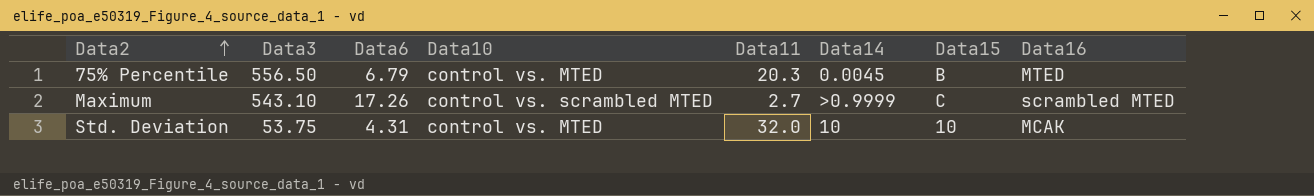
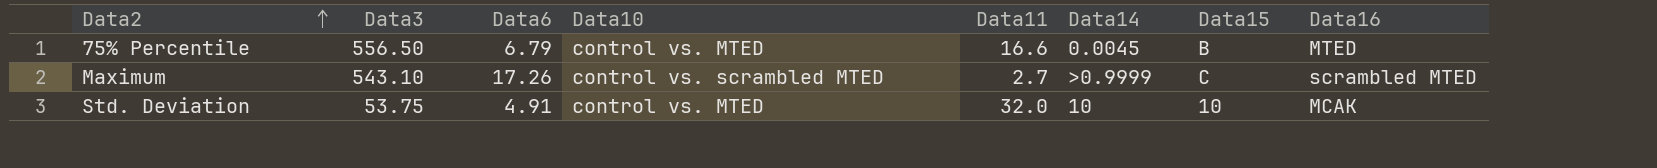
75% Percentile | Data11: 20.3 -> 16.6
Std. Deviation | Data6: 4.31 -> 4.91

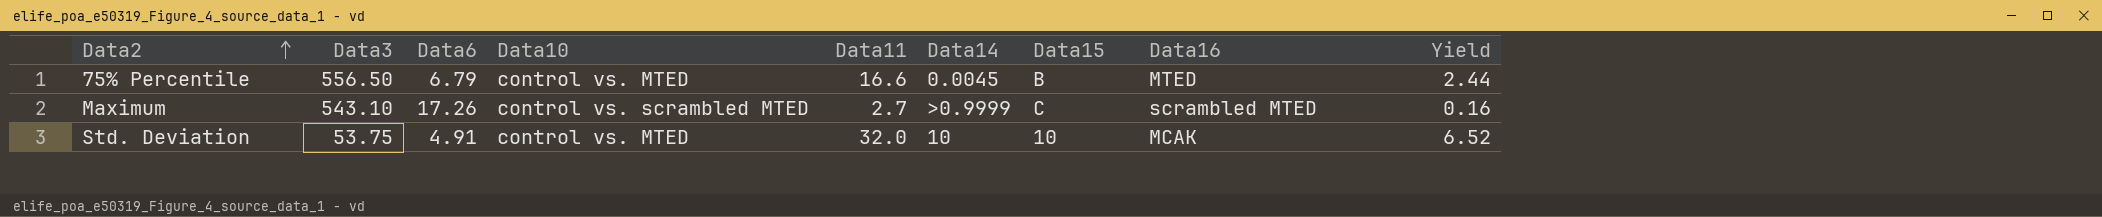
column Yield | formula: none -> [Data11] / [Data6]

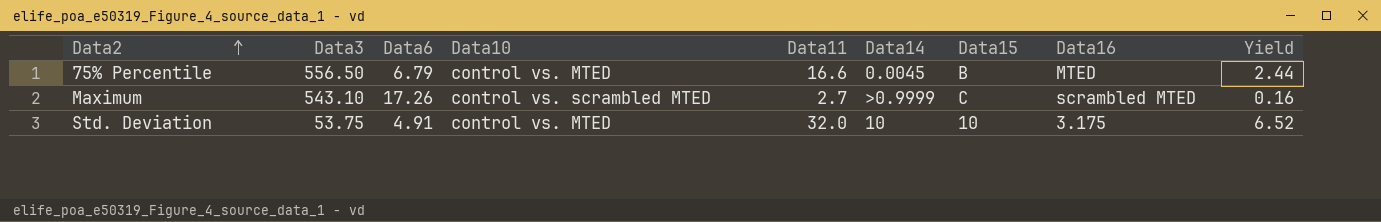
Std. Deviation | Data16: MCAK -> 3.175

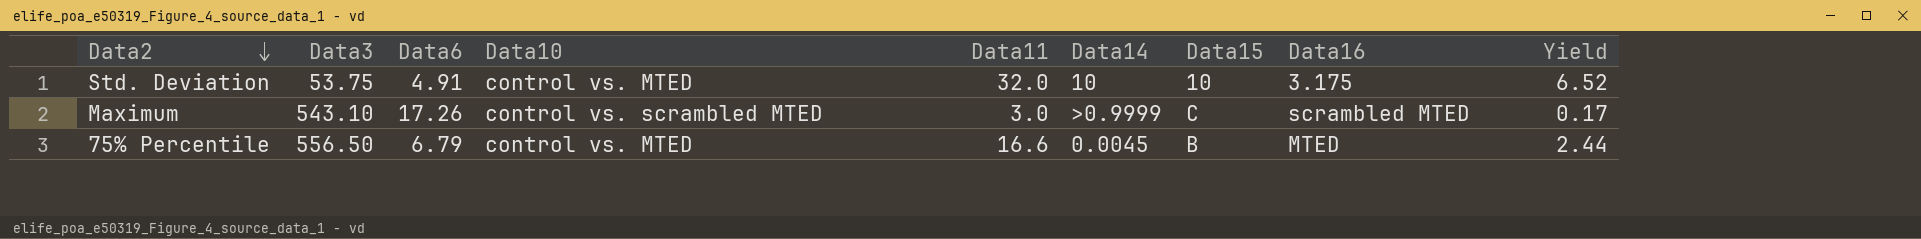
row order: Data2 ascending -> Data2 descending
Maximum | Data11: 2.7 -> 3.0
Maximum | Yield: 0.16 -> 0.17

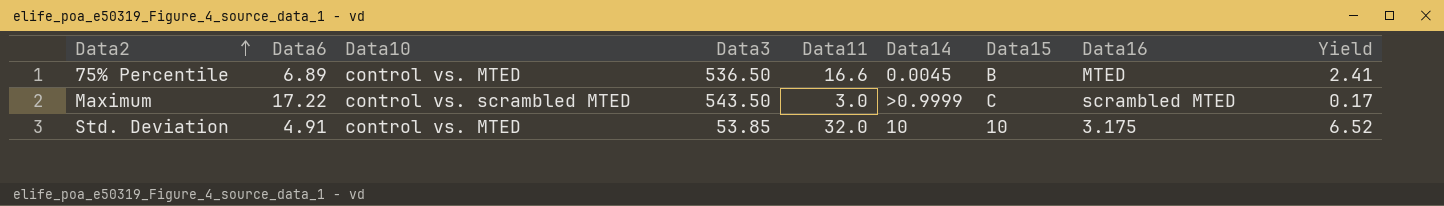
row order: Data2 descending -> Data2 ascending
column Data3 | position: 2 -> 4
75% Percentile | Data6: 6.79 -> 6.89
75% Percentile | Data3: 556.50 -> 536.50
75% Percentile | Yield: 2.44 -> 2.41
Maximum | Data6: 17.26 -> 17.22
Maximum | Data3: 543.10 -> 543.50
Std. Deviation | Data3: 53.75 -> 53.85

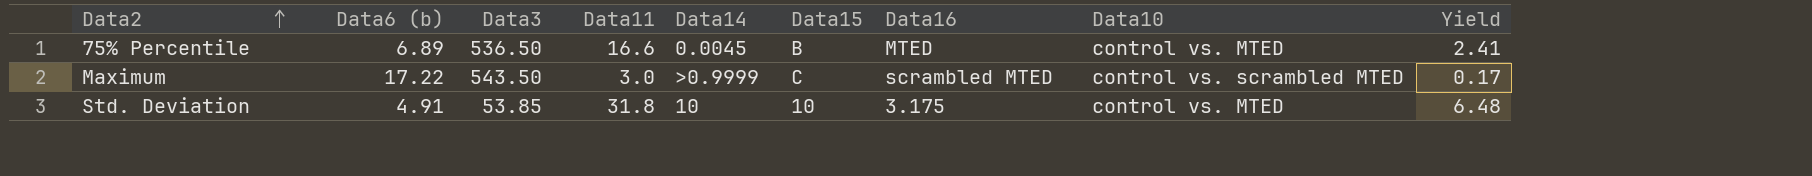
column name: Data6 -> Data6 (b)
column Data10 | position: 3 -> 8
Std. Deviation | Data11: 32.0 -> 31.8
Std. Deviation | Yield: 6.52 -> 6.48

